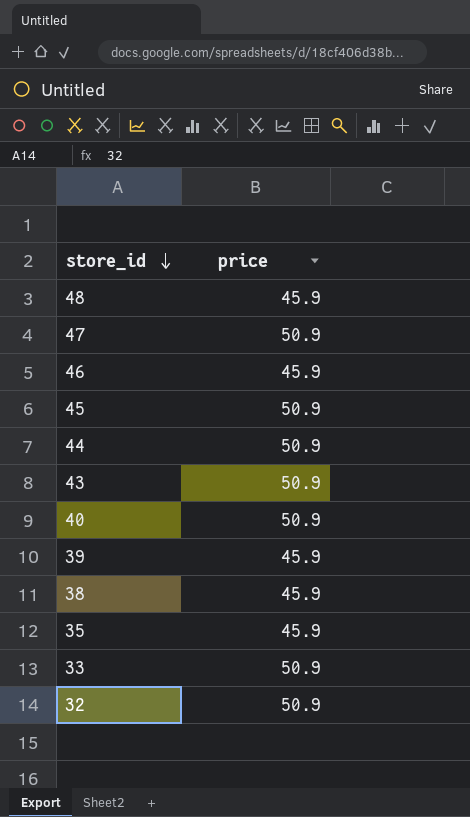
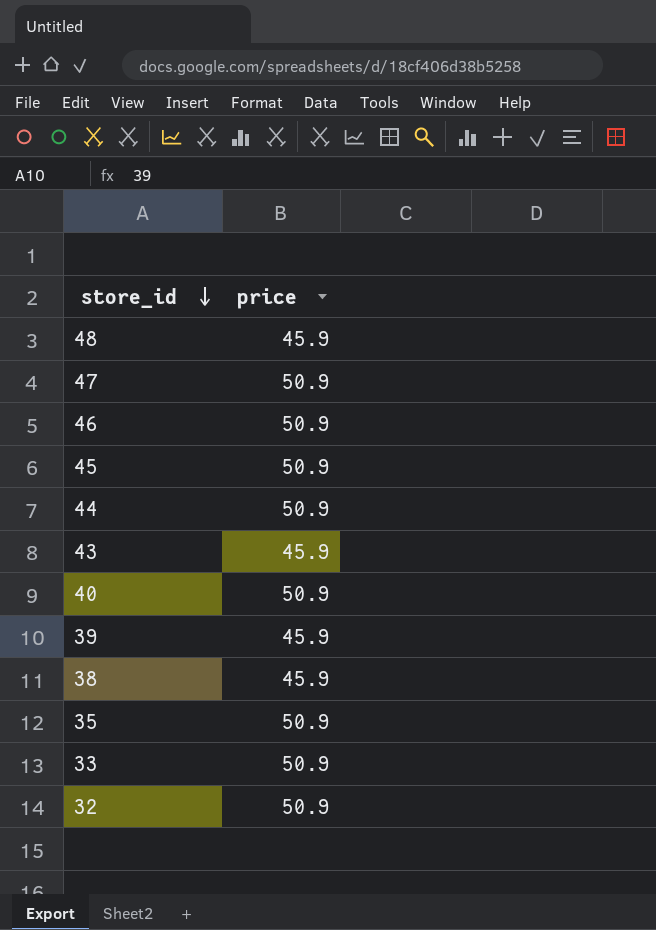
46 | price: 45.9 -> 50.9
43 | price: 50.9 -> 45.9
35 | price: 45.9 -> 50.9

